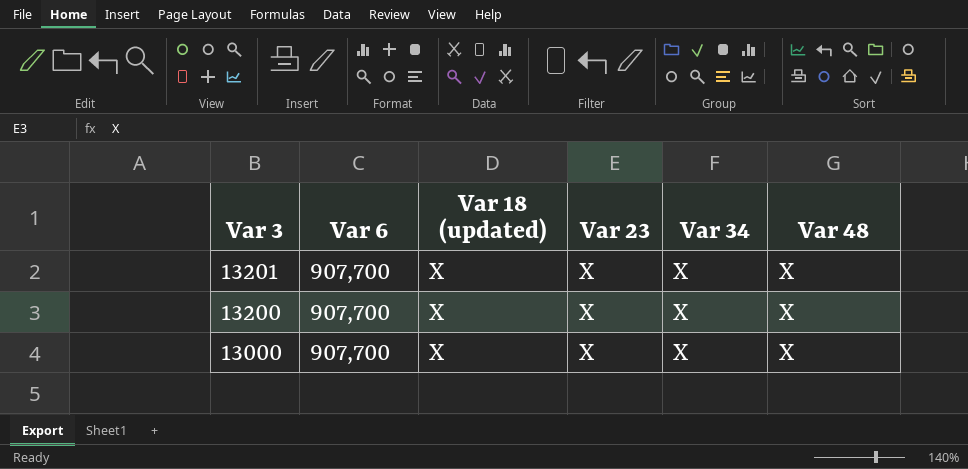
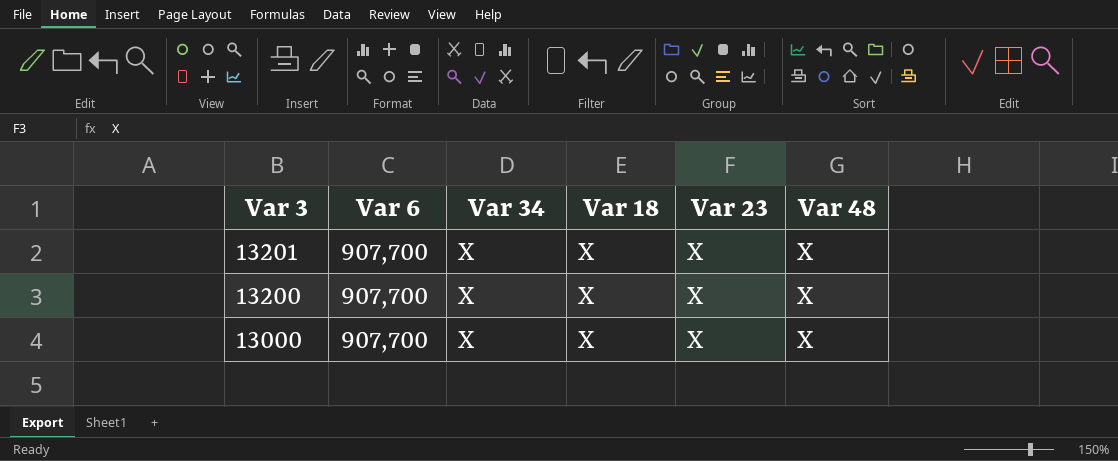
column Var 34 | position: 5 -> 3
column name: Var 18 (updated) -> Var 18

